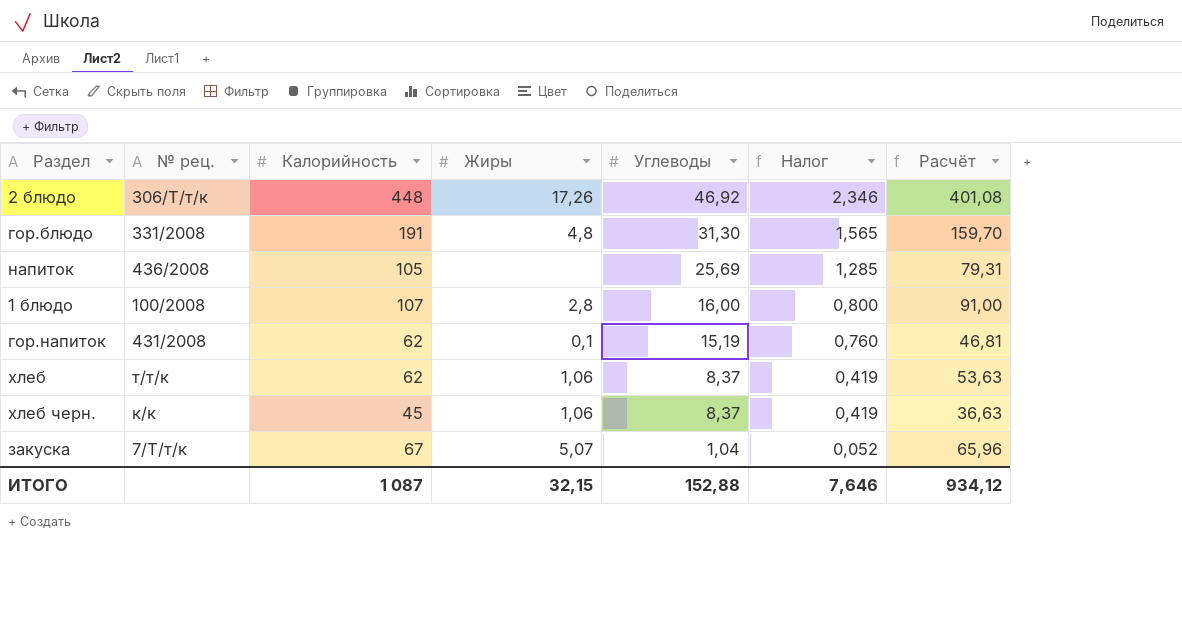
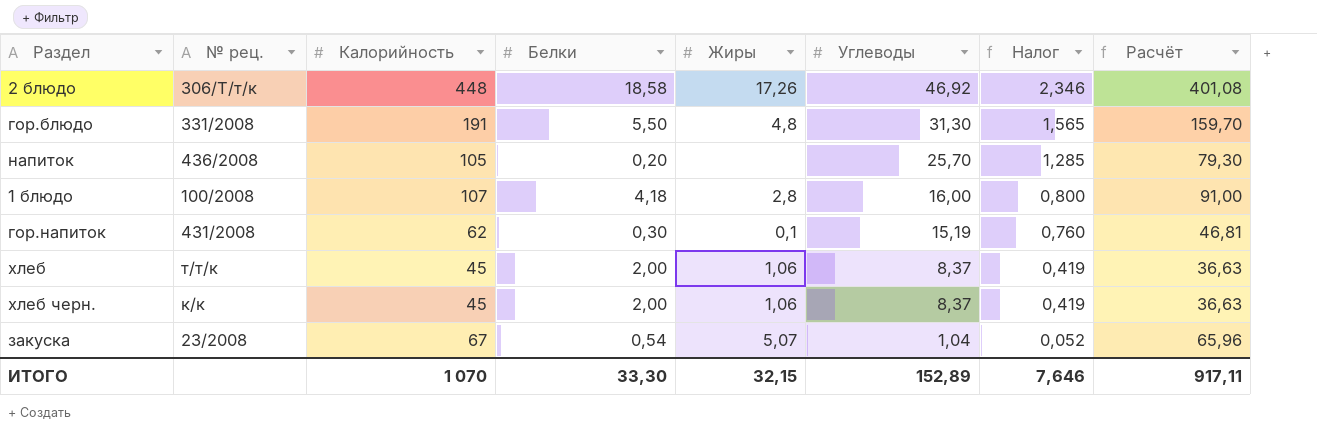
column Белки | position: none -> 4
напиток | Углеводы: 25,69 -> 25,70
напиток | Расчёт: 79,31 -> 79,30
хлеб | Калорийность: 62 -> 45
хлеб | Расчёт: 53,63 -> 36,63
закуска | № рец.: 7/Т/т/к -> 23/2008
ИТОГО | Калорийность: 1 087 -> 1 070
ИТОГО | Углеводы: 152,88 -> 152,89
ИТОГО | Расчёт: 934,12 -> 917,11

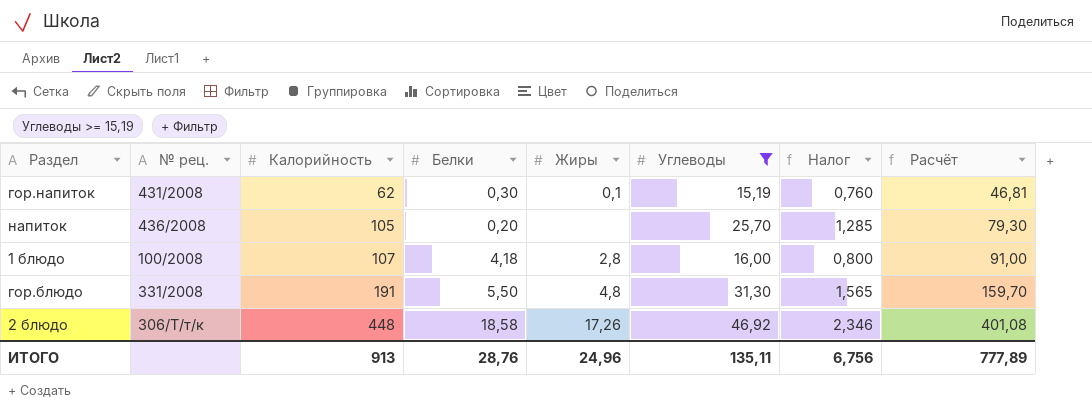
filter: none -> Углеводы >= 15,19
row order: Углеводы descending -> Калорийность ascending
ИТОГО | Калорийность: 1 070 -> 913
ИТОГО | Белки: 33,30 -> 28,76
ИТОГО | Жиры: 32,15 -> 24,96
ИТОГО | Углеводы: 152,89 -> 135,11
ИТОГО | Налог: 7,646 -> 6,756
ИТОГО | Расчёт: 917,11 -> 777,89

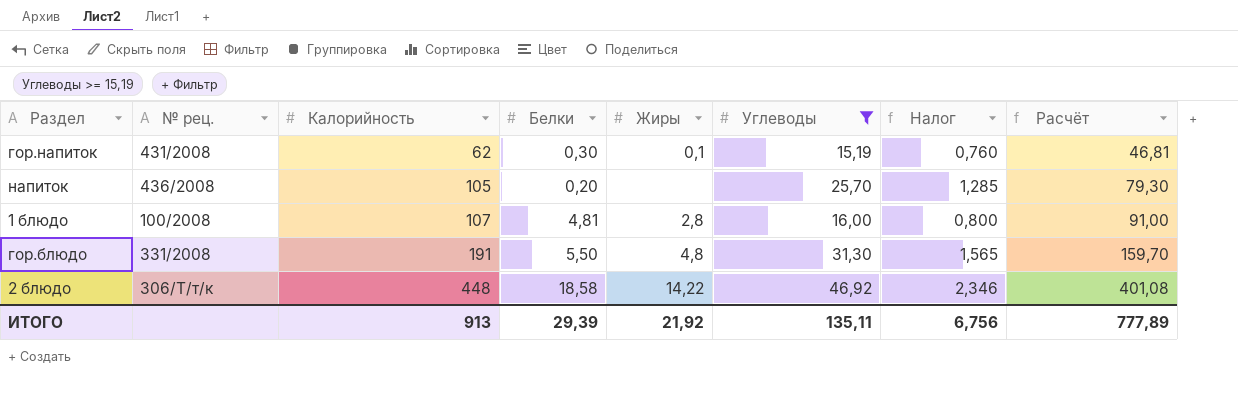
1 блюдо | Белки: 4,18 -> 4,81
2 блюдо | Жиры: 17,26 -> 14,22
ИТОГО | Белки: 28,76 -> 29,39
ИТОГО | Жиры: 24,96 -> 21,92

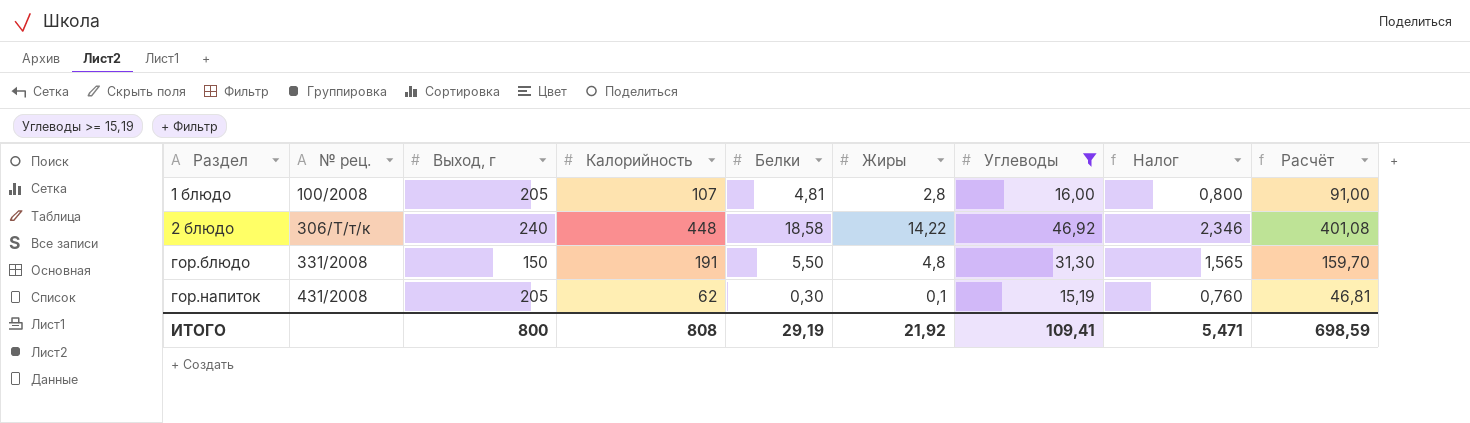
row order: Калорийность ascending -> Раздел ascending
column Выход, г | position: none -> 3
row напиток: 436/2008 | 105 | 0,20 | none | 25,70 | 1,285 | 79,30 -> none
ИТОГО | Калорийность: 913 -> 808
ИТОГО | Белки: 29,39 -> 29,19
ИТОГО | Углеводы: 135,11 -> 109,41
ИТОГО | Налог: 6,756 -> 5,471
ИТОГО | Расчёт: 777,89 -> 698,59

